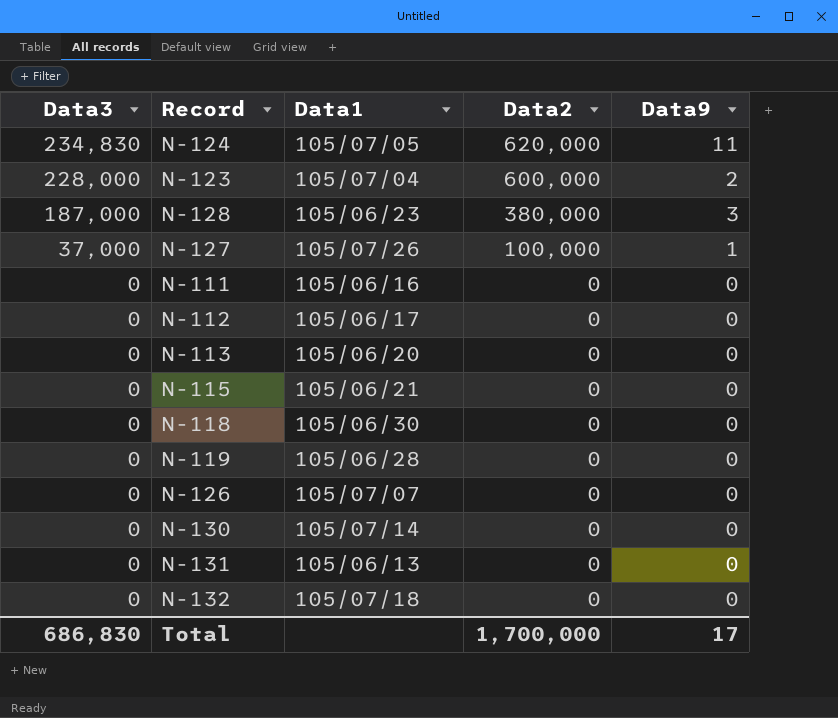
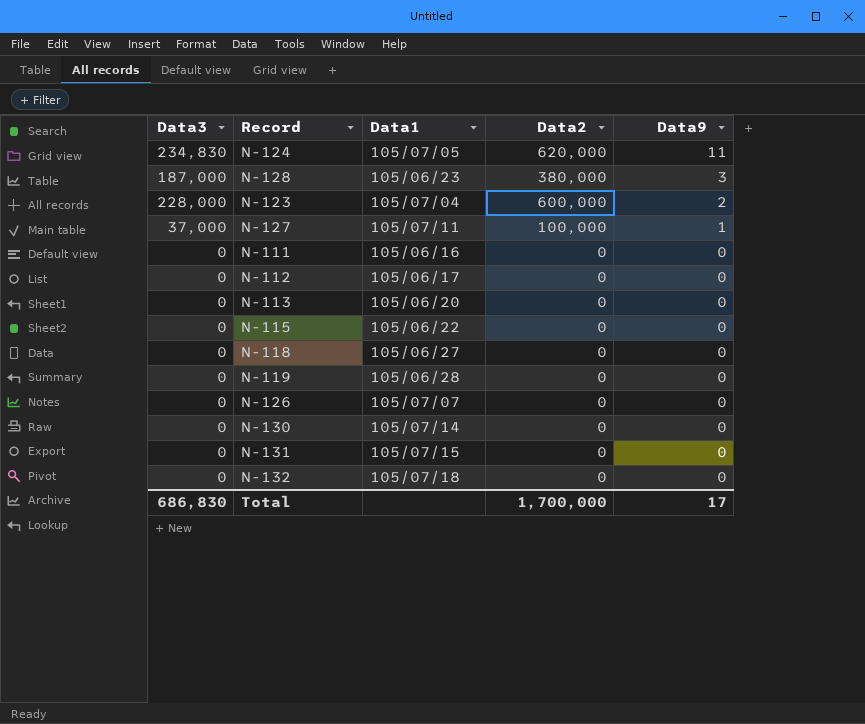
row order: Data3 descending -> Data9 descending
N-127 | Data1: 105/07/26 -> 105/07/11
N-115 | Data1: 105/06/21 -> 105/06/22
N-118 | Data1: 105/06/30 -> 105/06/27
N-131 | Data1: 105/06/13 -> 105/07/15

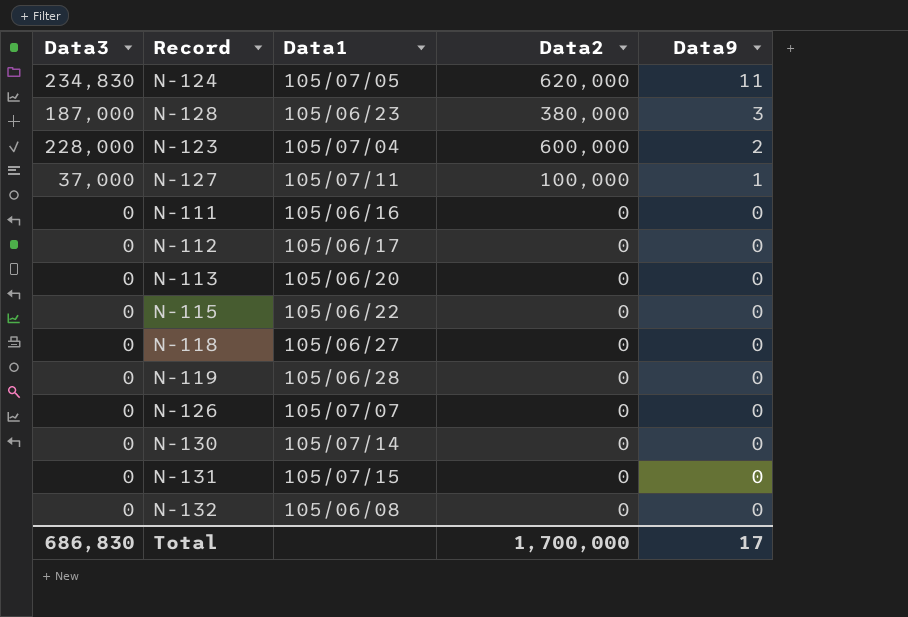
N-132 | Data1: 105/07/18 -> 105/06/08

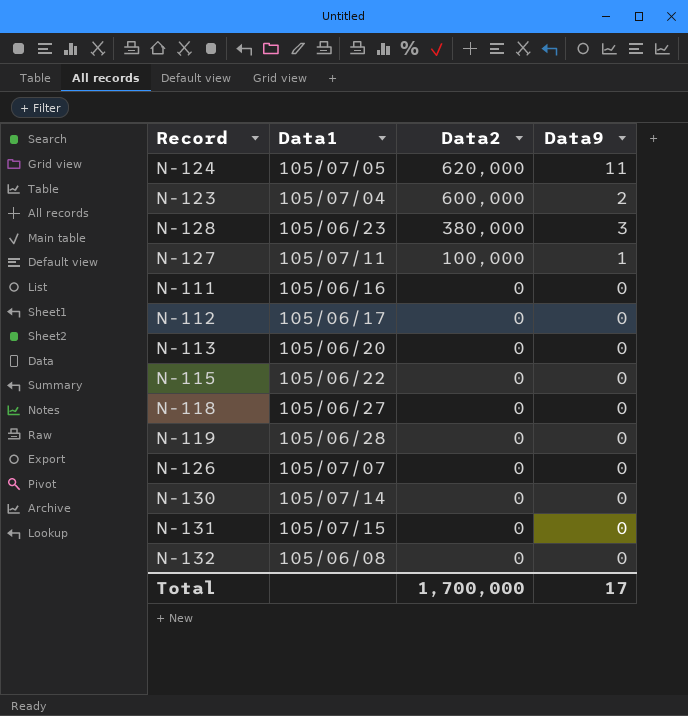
row order: Data9 descending -> Data2 descending
column Data3 | position: 1 -> none

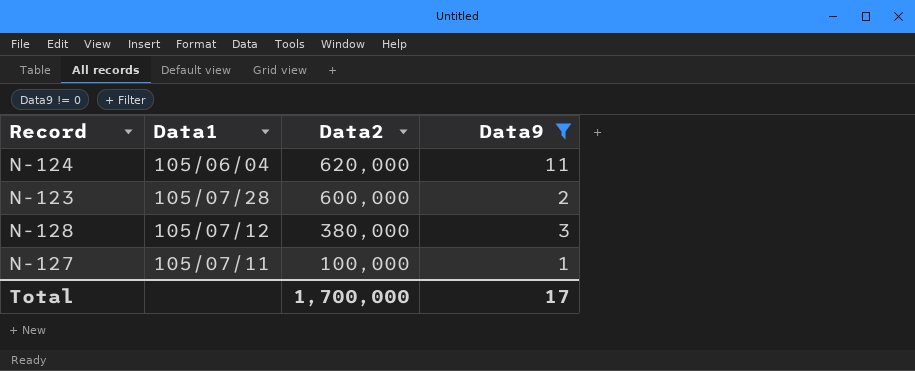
filter: none -> Data9 != 0
N-124 | Data1: 105/07/05 -> 105/06/04
N-123 | Data1: 105/07/04 -> 105/07/28
N-128 | Data1: 105/06/23 -> 105/07/12

